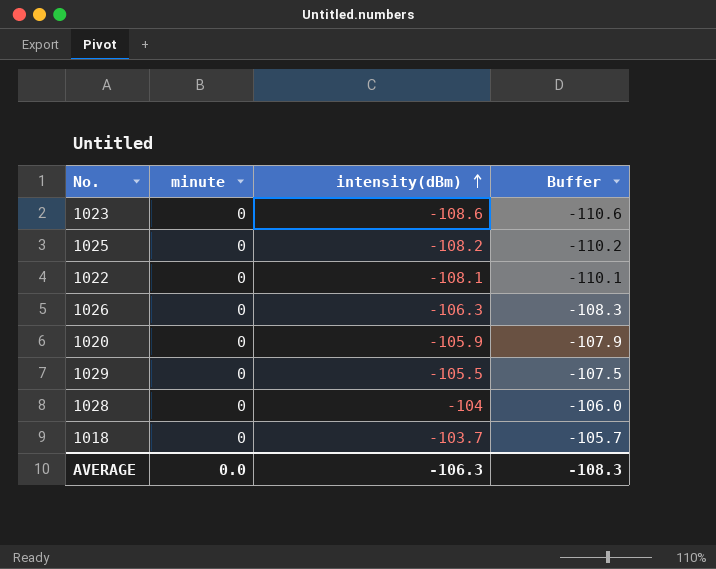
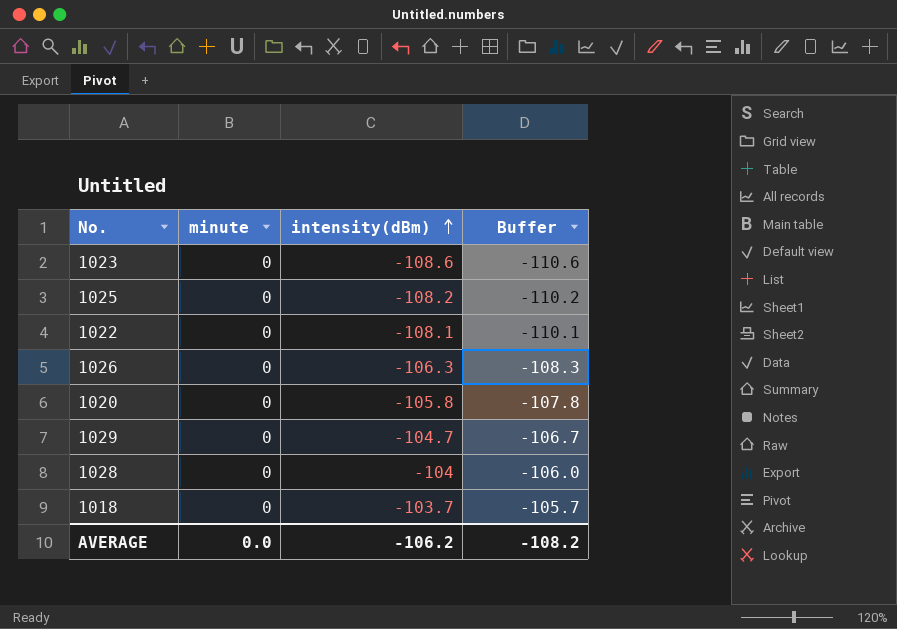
1020 | intensity(dBm): -105.9 -> -105.8
1020 | Buffer: -107.9 -> -107.8
1029 | intensity(dBm): -105.5 -> -104.7
1029 | Buffer: -107.5 -> -106.7
AVERAGE | intensity(dBm): -106.3 -> -106.2
AVERAGE | Buffer: -108.3 -> -108.2

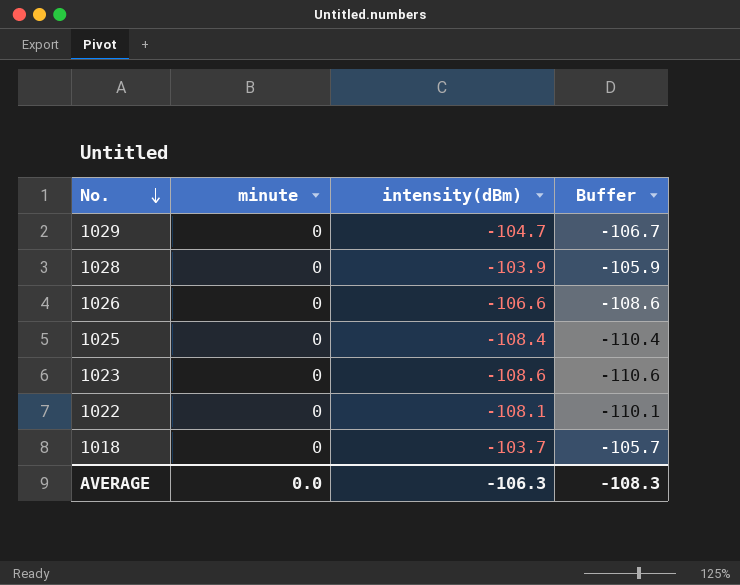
row order: intensity(dBm) ascending -> No. descending
row 1020: 0 | -105.8 | -107.8 -> none
1028 | intensity(dBm): -104 -> -103.9
1028 | Buffer: -106.0 -> -105.9
1026 | intensity(dBm): -106.3 -> -106.6
1026 | Buffer: -108.3 -> -108.6
1025 | intensity(dBm): -108.2 -> -108.4
1025 | Buffer: -110.2 -> -110.4
AVERAGE | intensity(dBm): -106.2 -> -106.3
AVERAGE | Buffer: -108.2 -> -108.3

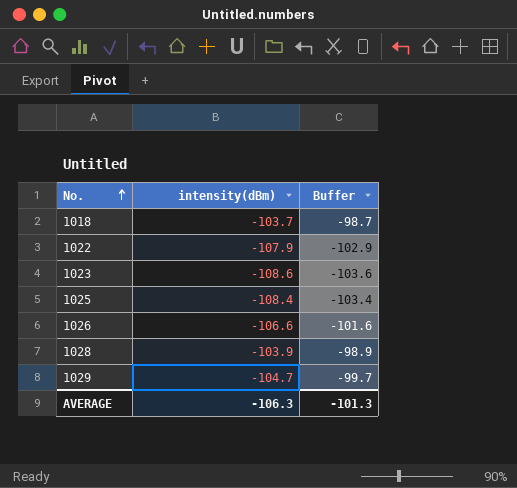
row order: No. descending -> No. ascending
column minute | position: 2 -> none
column Buffer | formula: [intensity(dBm)] - 2 -> [intensity(dBm)] + 5
1022 | intensity(dBm): -108.1 -> -107.9
AVERAGE | Buffer: -108.3 -> -101.3

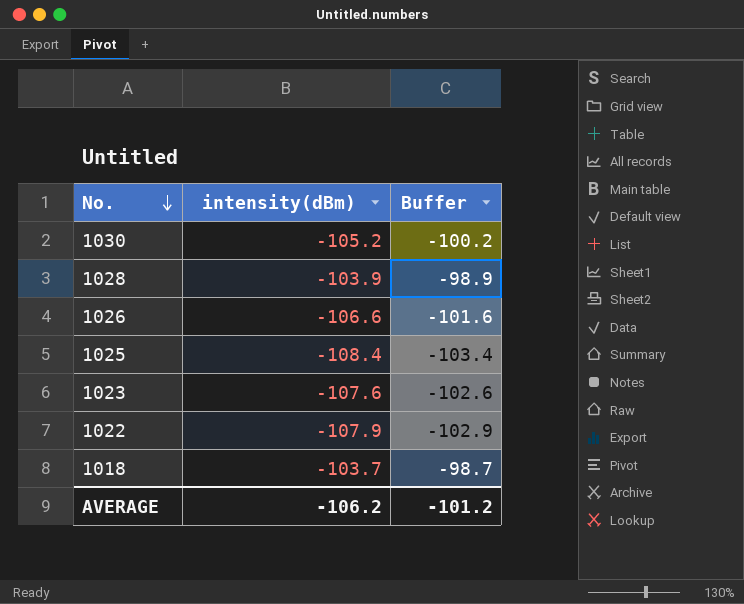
row order: No. ascending -> No. descending
row 1029: -104.7 | -99.7 -> none
row 1030: none -> -105.2 | -100.2
1023 | intensity(dBm): -108.6 -> -107.6
1023 | Buffer: -103.6 -> -102.6
AVERAGE | intensity(dBm): -106.3 -> -106.2
AVERAGE | Buffer: -101.3 -> -101.2

